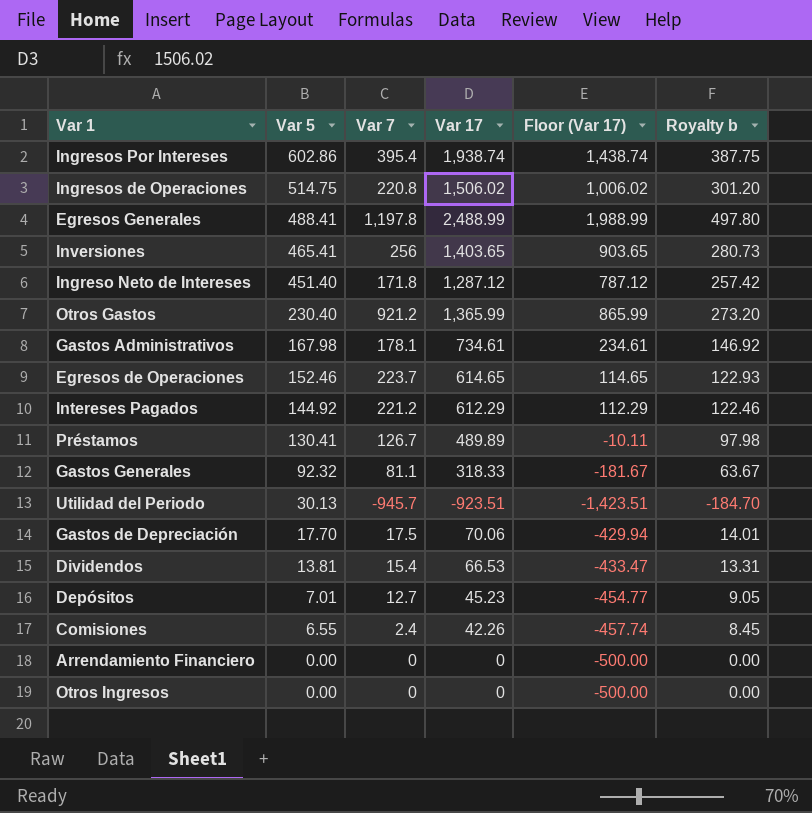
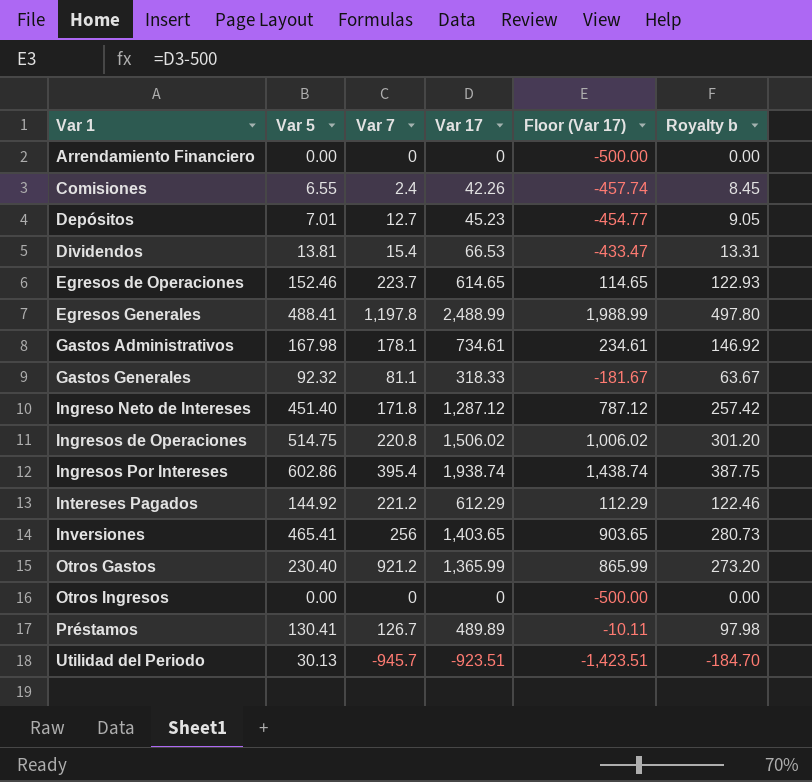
row order: Var 5 descending -> Var 1 ascending
row Gastos de Depreciación: 17.70 | 17.5 | 70.06 | -429.94 | 14.01 -> none

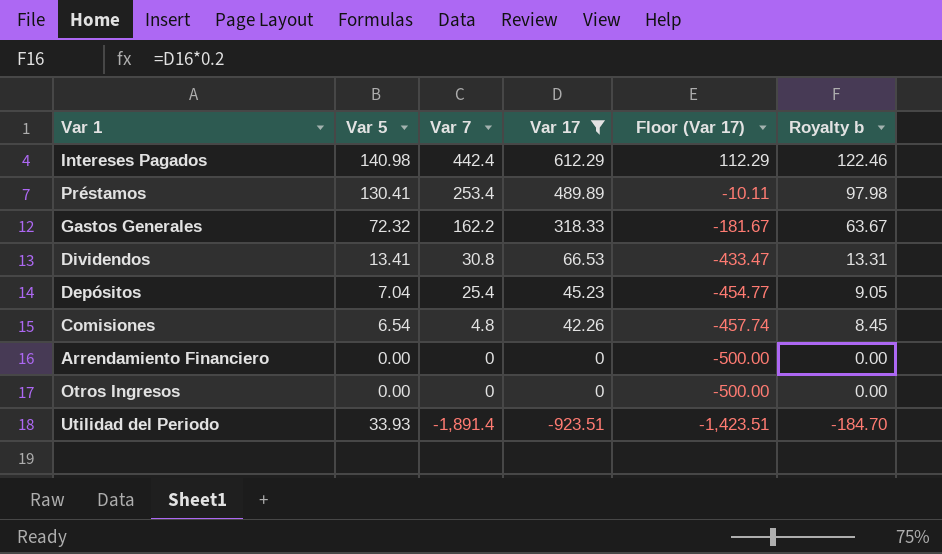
filter: none -> Var 17 <= 612.29
row order: Var 1 ascending -> Var 7 descending
Intereses Pagados | Var 5: 144.92 -> 140.98
Intereses Pagados | Var 7: 221.2 -> 442.4
Préstamos | Var 7: 126.7 -> 253.4
Gastos Generales | Var 5: 92.32 -> 72.32
Gastos Generales | Var 7: 81.1 -> 162.2
Dividendos | Var 5: 13.81 -> 13.41
Dividendos | Var 7: 15.4 -> 30.8
Depósitos | Var 5: 7.01 -> 7.04
Depósitos | Var 7: 12.7 -> 25.4
Comisiones | Var 5: 6.55 -> 6.54
Comisiones | Var 7: 2.4 -> 4.8
Utilidad del Periodo | Var 5: 30.13 -> 33.93
Utilidad del Periodo | Var 7: -945.7 -> -1,891.4

